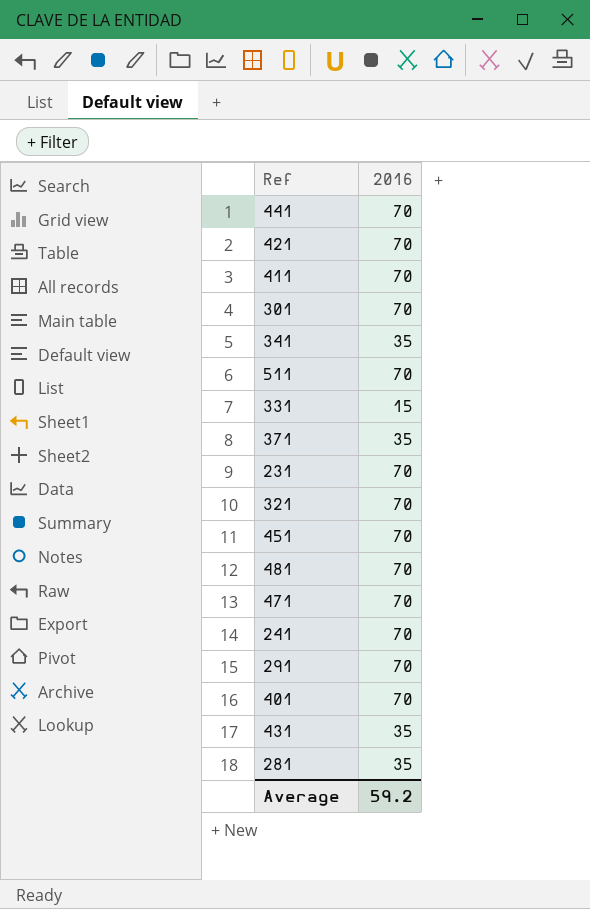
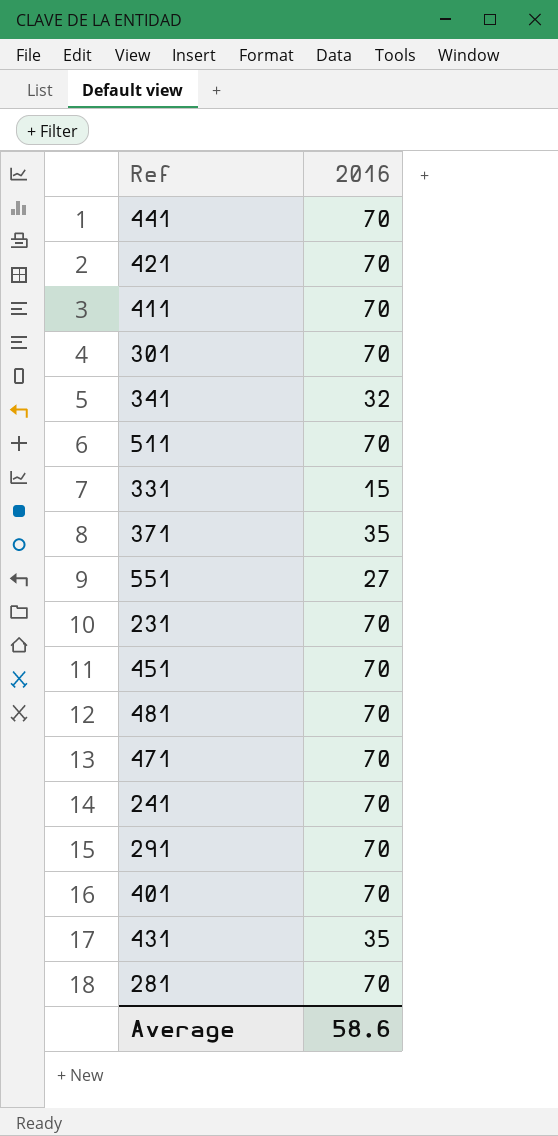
row 321: 70 -> none
341 | 2016: 35 -> 32
row 551: none -> 27
281 | 2016: 35 -> 70
Average | 2016: 59.2 -> 58.6

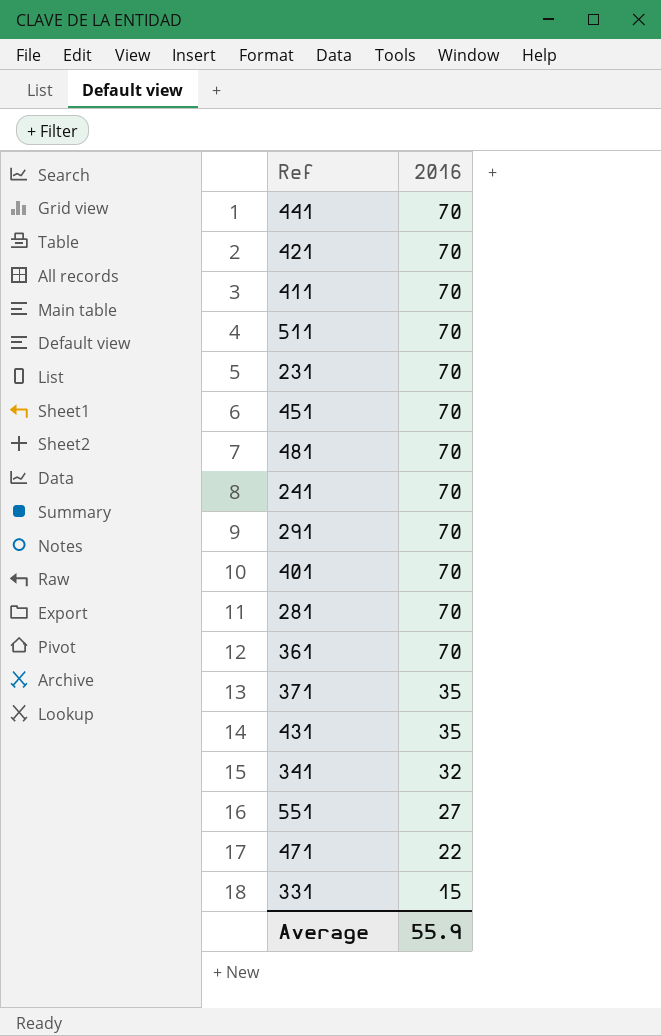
row order: none -> 2016 descending
row 301: 70 -> none
row 361: none -> 70
471 | 2016: 70 -> 22
Average | 2016: 58.6 -> 55.9

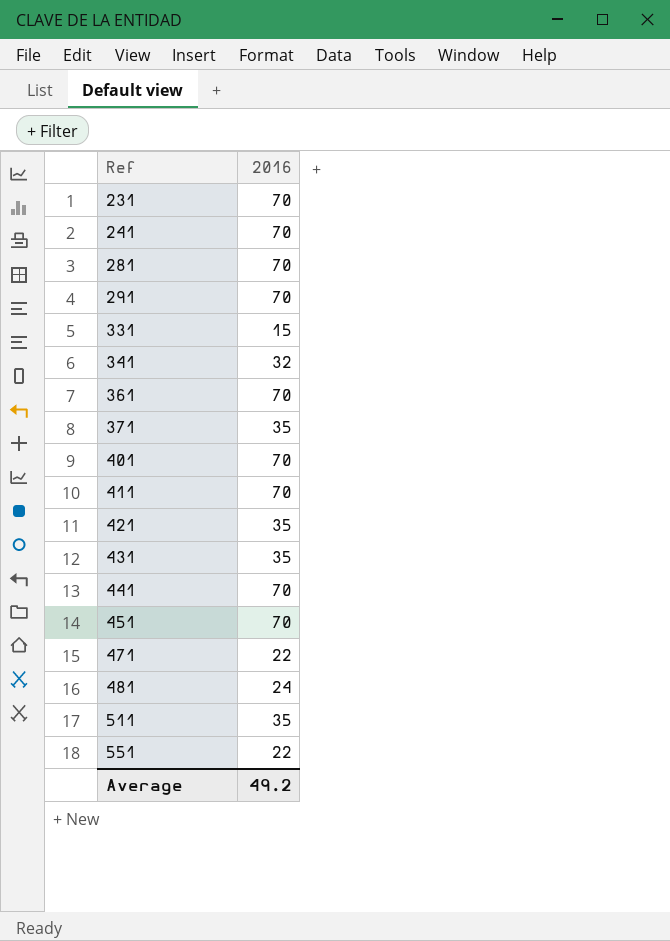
row order: 2016 descending -> Ref ascending
421 | 2016: 70 -> 35
481 | 2016: 70 -> 24
511 | 2016: 70 -> 35
551 | 2016: 27 -> 22
Average | 2016: 55.9 -> 49.2

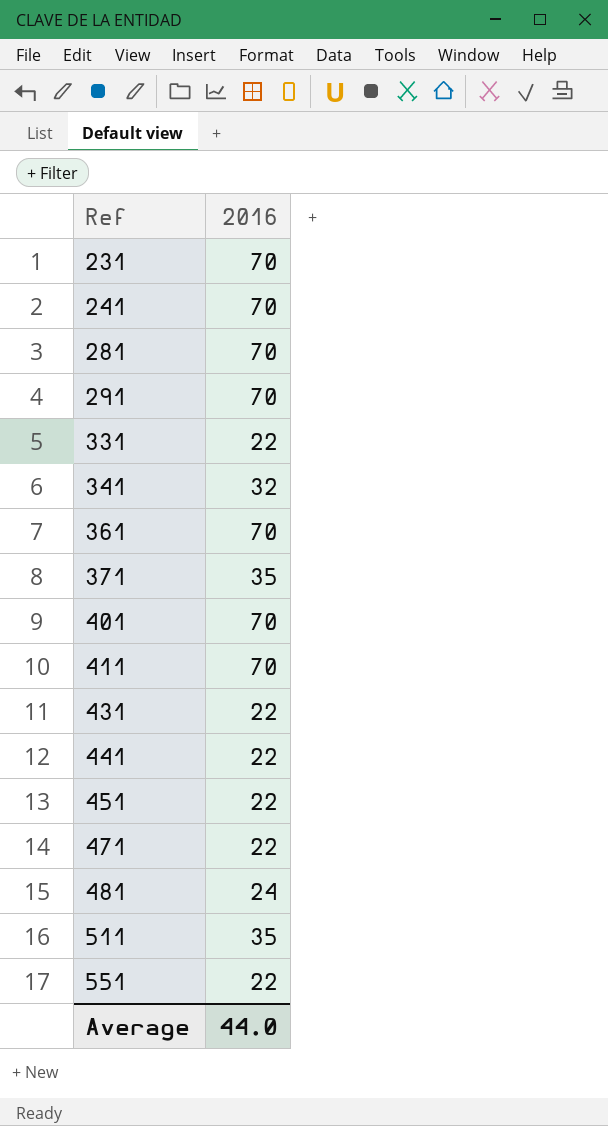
row 421: 35 -> none
331 | 2016: 15 -> 22
431 | 2016: 35 -> 22
441 | 2016: 70 -> 22
451 | 2016: 70 -> 22
Average | 2016: 49.2 -> 44.0

